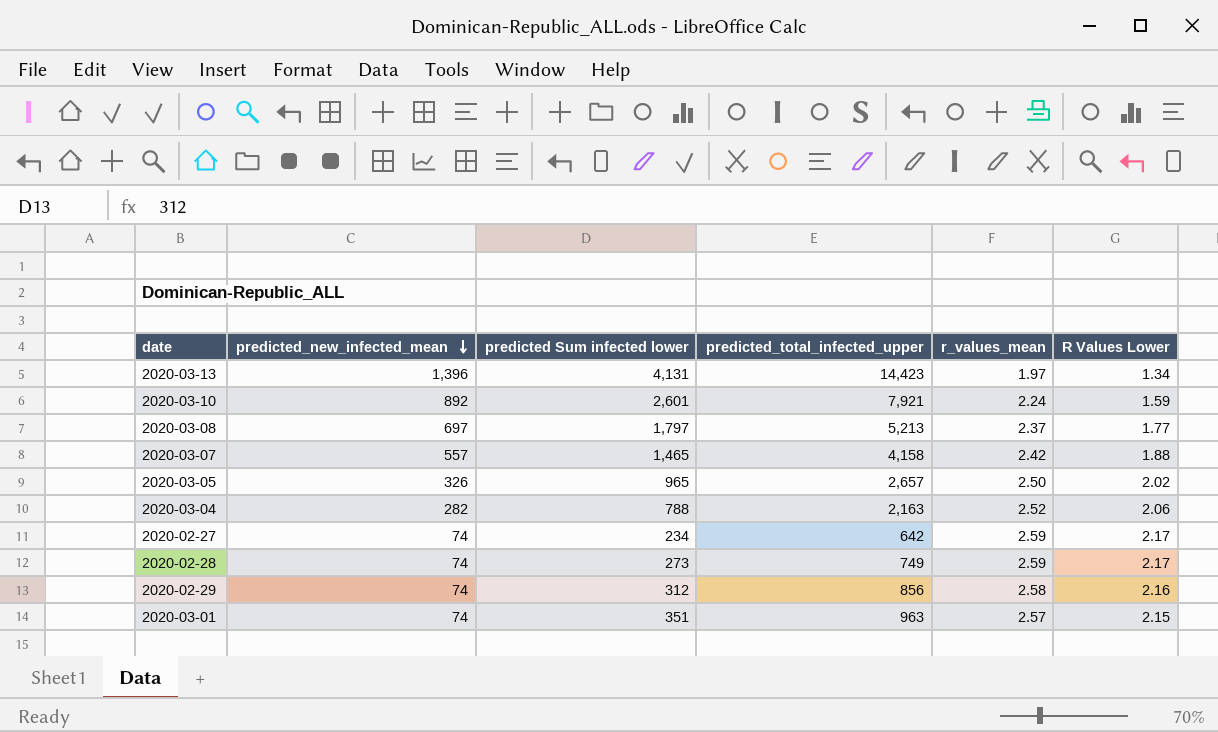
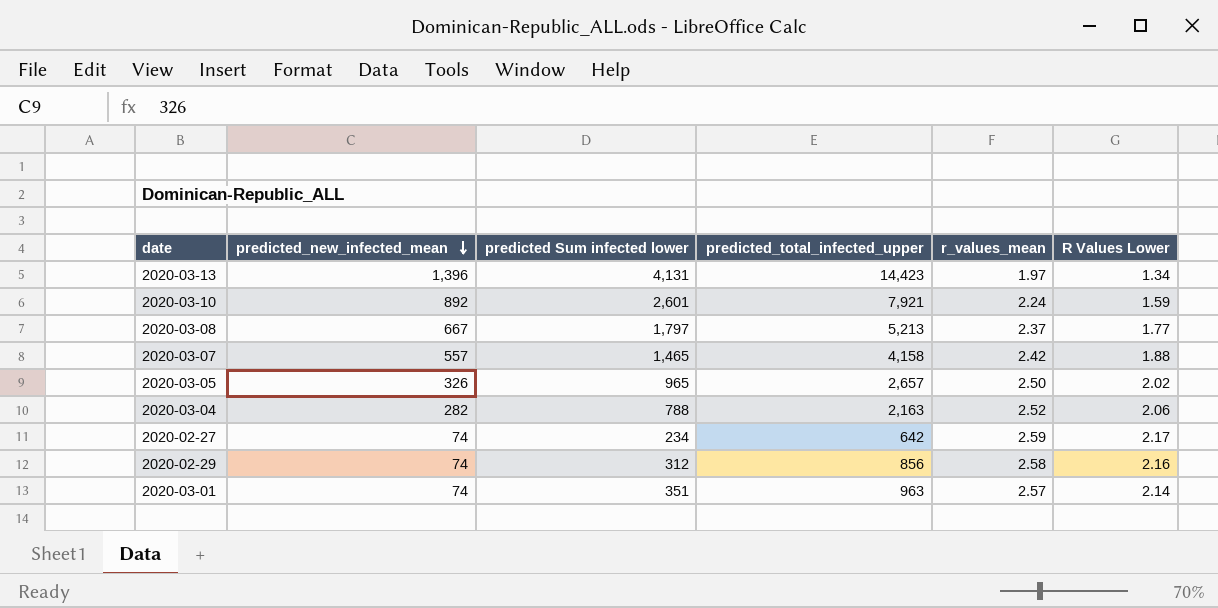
row 2020-02-28: 74 | 273 | 749 | 2.59 | 2.17 -> none
2020-03-08 | predicted_new_infected_mean: 697 -> 667
2020-03-01 | R Values Lower: 2.15 -> 2.14

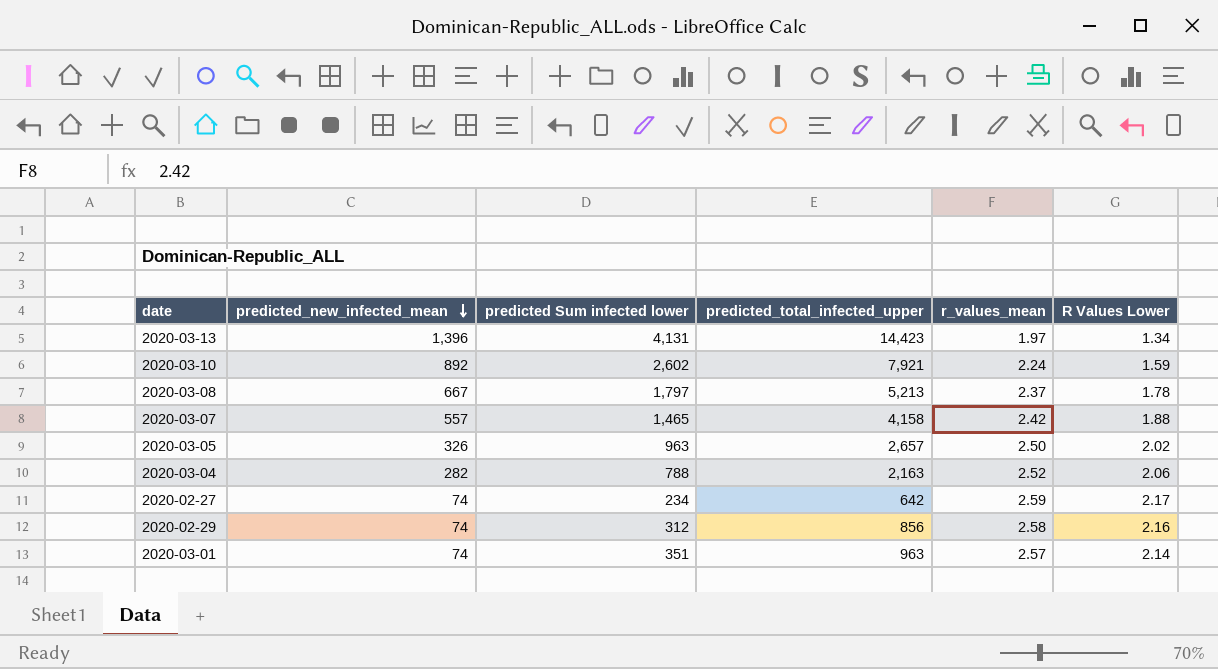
2020-03-10 | predicted Sum infected lower: 2,601 -> 2,602
2020-03-08 | R Values Lower: 1.77 -> 1.78
2020-03-05 | predicted Sum infected lower: 965 -> 963

